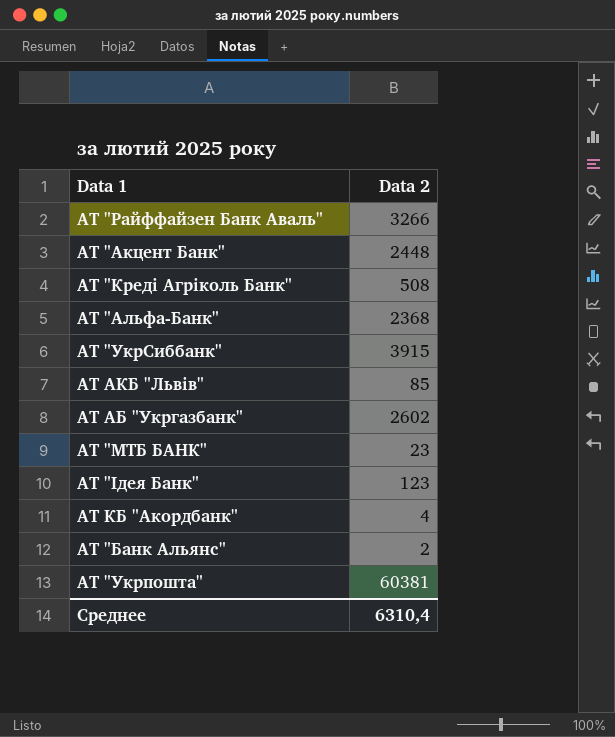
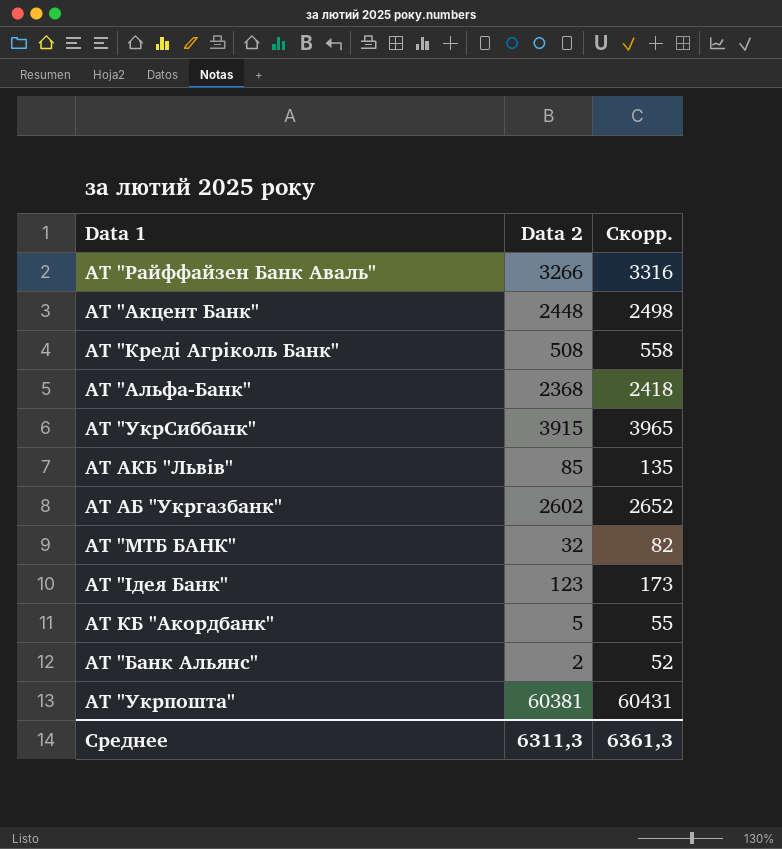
column Скорр. | formula: none -> [Data 2] + 50
АТ "МТБ БАНК" | Data 2: 23 -> 32
АТ КБ "Акордбанк" | Data 2: 4 -> 5
Среднее | Data 2: 6310,4 -> 6311,3

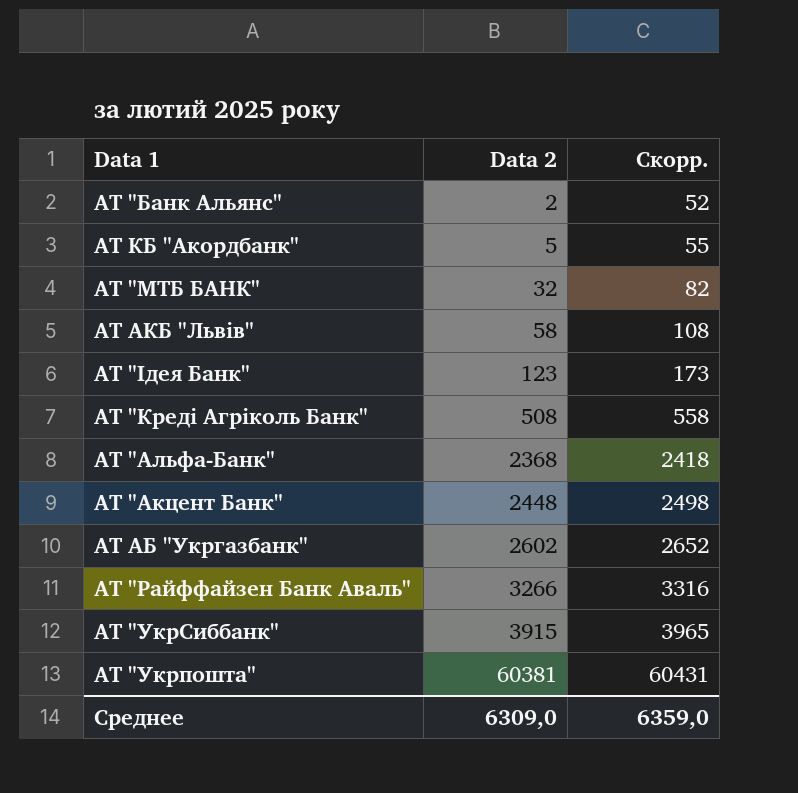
row order: none -> Data 2 ascending
АТ АКБ "Львiв" | Data 2: 85 -> 58
АТ АКБ "Львiв" | Скорр.: 135 -> 108
Среднее | Data 2: 6311,3 -> 6309,0
Среднее | Скорр.: 6361,3 -> 6359,0

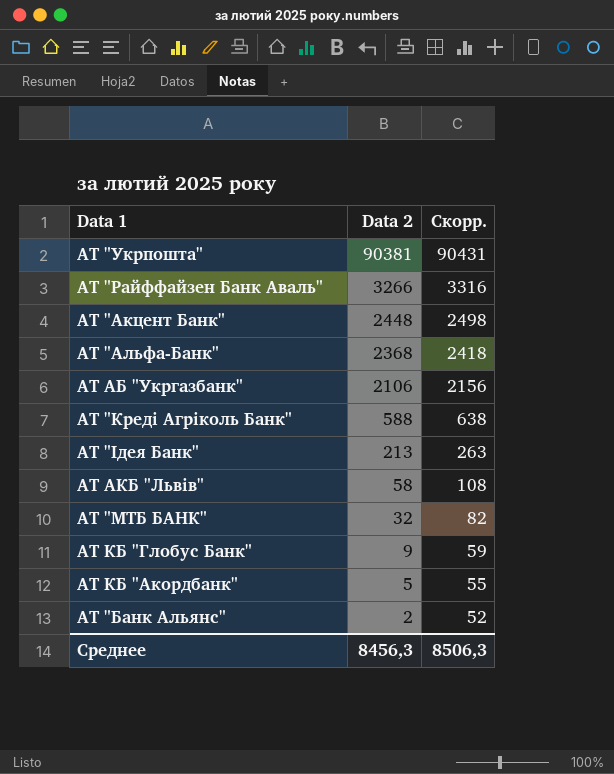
row order: Data 2 ascending -> Data 2 descending
row АТ "УкрСиббанк": 3915 | 3965 -> none
АТ "Укрпошта" | Data 2: 60381 -> 90381
АТ "Укрпошта" | Скорр.: 60431 -> 90431
АТ АБ "Укргазбанк" | Data 2: 2602 -> 2106
АТ АБ "Укргазбанк" | Скорр.: 2652 -> 2156
АТ "Кредi Агрiколь Банк" | Data 2: 508 -> 588
АТ "Кредi Агрiколь Банк" | Скорр.: 558 -> 638
АТ "Iдея Банк" | Data 2: 123 -> 213
АТ "Iдея Банк" | Скорр.: 173 -> 263
row АТ КБ "Глобус Банк": none -> 9 | 59
Среднее | Data 2: 6309,0 -> 8456,3
Среднее | Скорр.: 6359,0 -> 8506,3

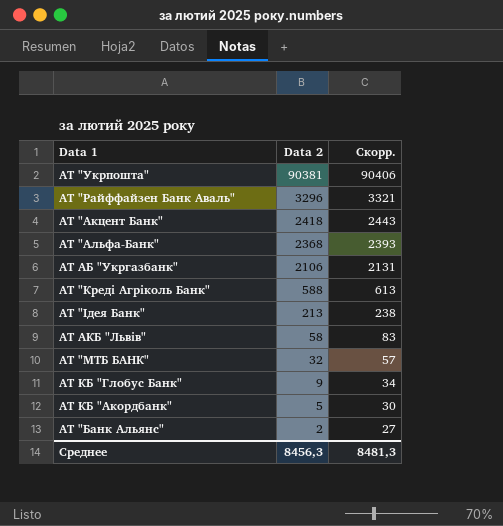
column Скорр. | formula: [Data 2] + 50 -> [Data 2] + 25
АТ "Райффайзен Банк Аваль" | Data 2: 3266 -> 3296
АТ "Акцент Банк" | Data 2: 2448 -> 2418
Среднее | Скорр.: 8506,3 -> 8481,3

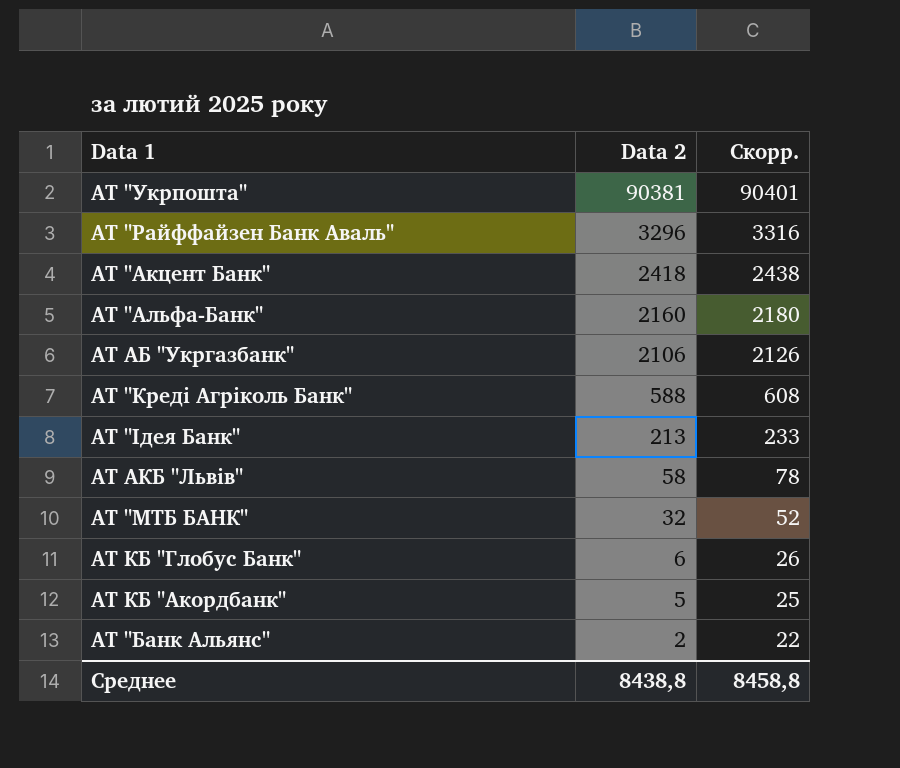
column Скорр. | formula: [Data 2] + 25 -> [Data 2] + 20
АТ "Альфа-Банк" | Data 2: 2368 -> 2160
АТ КБ "Глобус Банк" | Data 2: 9 -> 6
Среднее | Data 2: 8456,3 -> 8438,8
Среднее | Скорр.: 8481,3 -> 8458,8

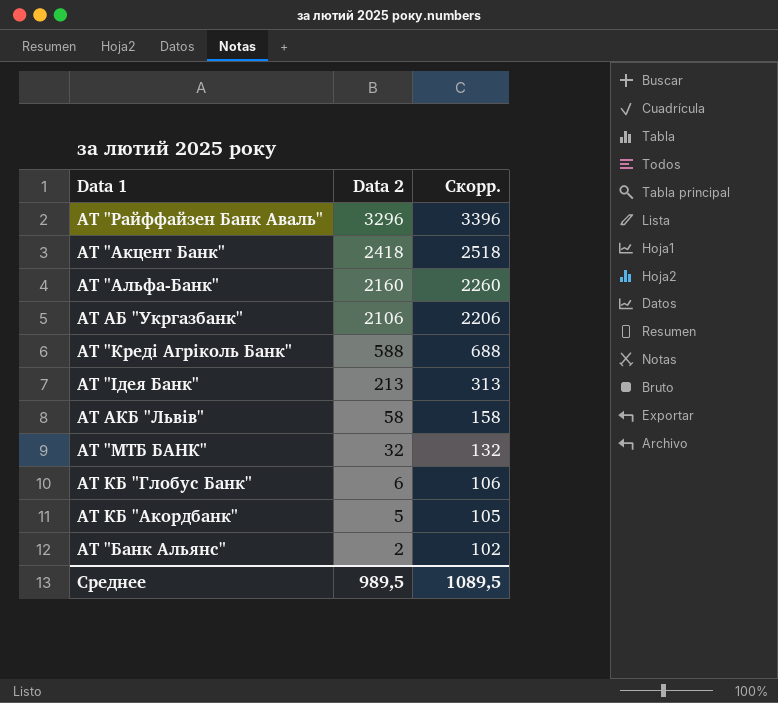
column Скорр. | formula: [Data 2] + 20 -> [Data 2] + 100
row АТ "Укрпошта": 90381 | 90401 -> none
Среднее | Data 2: 8438,8 -> 989,5
Среднее | Скорр.: 8458,8 -> 1089,5

